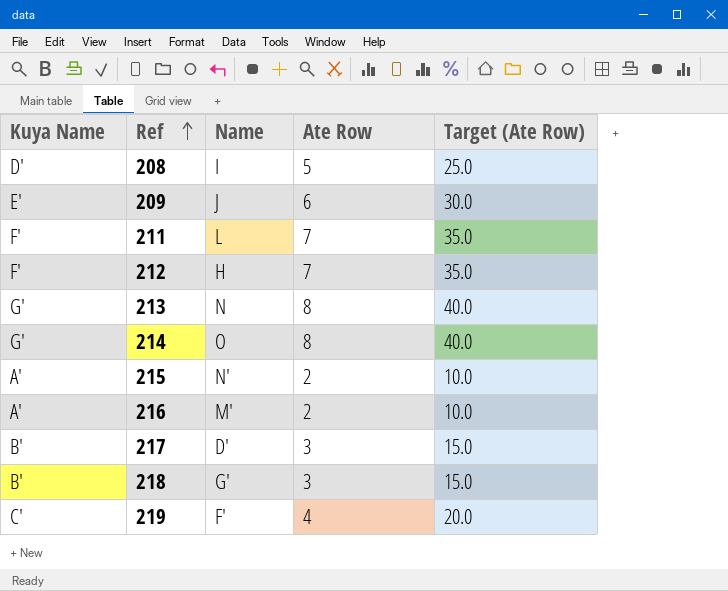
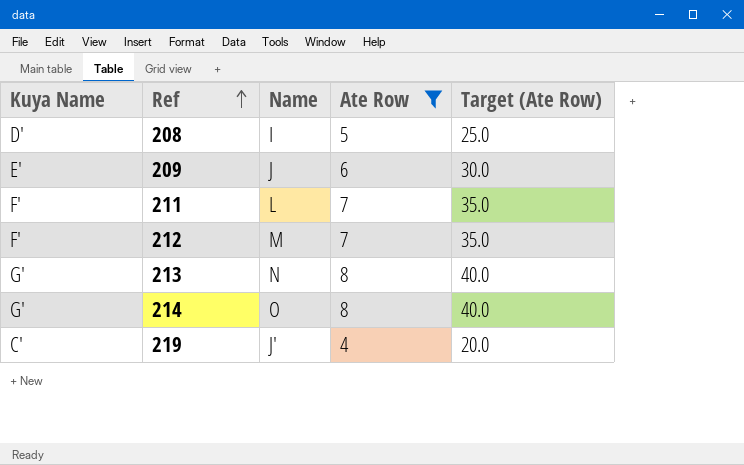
filter: none -> Ate Row >= 4
212 | Name: H -> M
219 | Name: F' -> J'

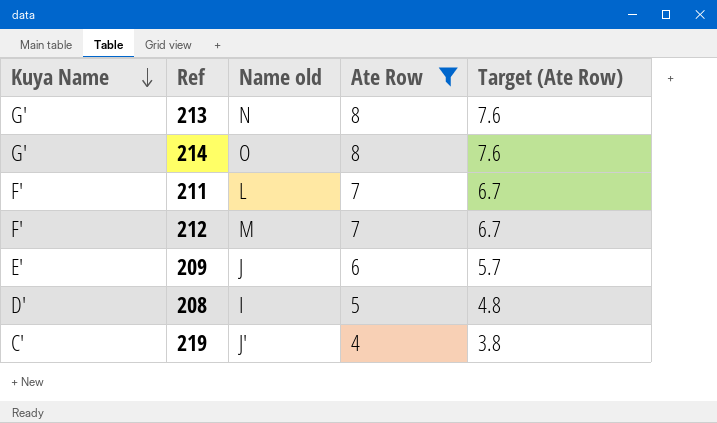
row order: Ref ascending -> Kuya Name descending
column name: Name -> Name old
column Target (Ate Row) | formula: [Ate Row] * 5 -> [Ate Row] * 0.95

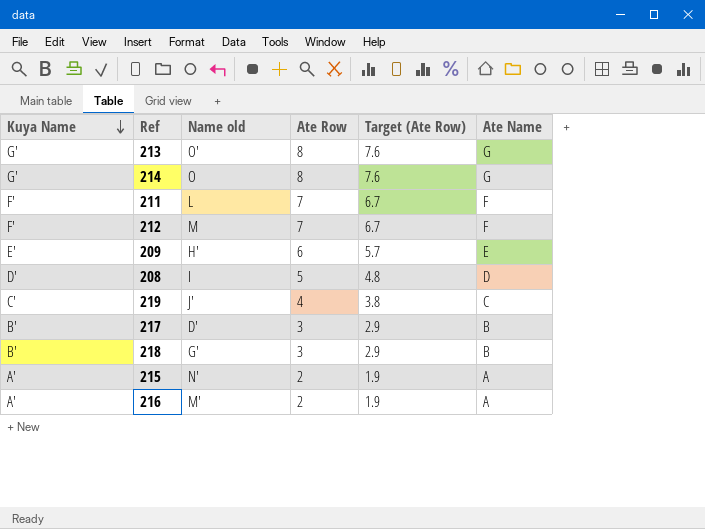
filter: Ate Row >= 4 -> none
column Ate Name | position: none -> 6
213 | Name old: N -> O'
209 | Name old: J -> H'

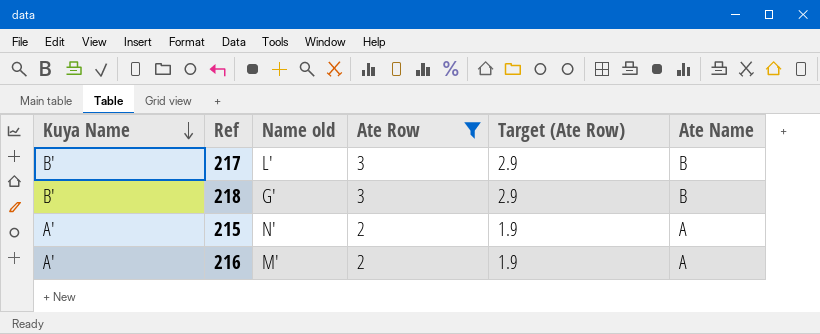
filter: none -> Ate Row <= 3
217 | Name old: D' -> L'

